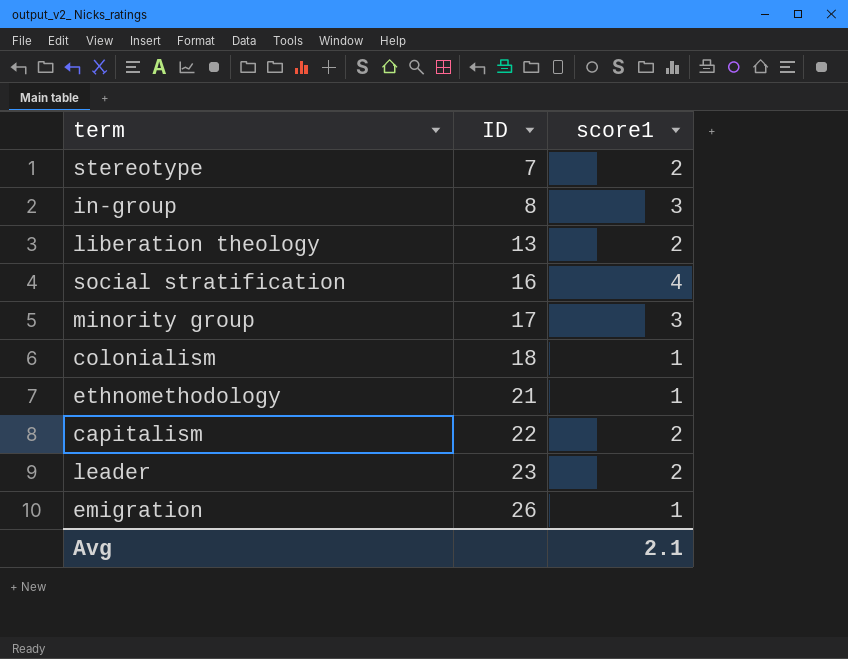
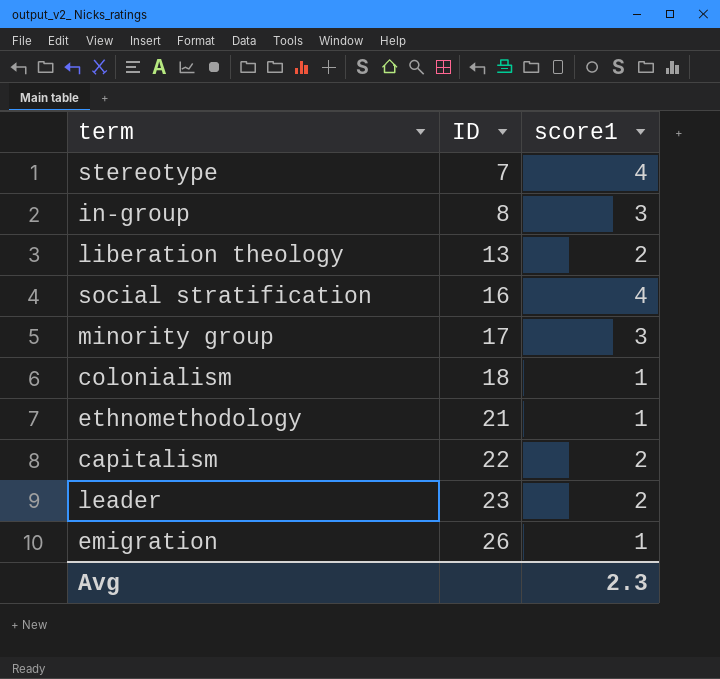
stereotype | score1: 2 -> 4
Avg | score1: 2.1 -> 2.3

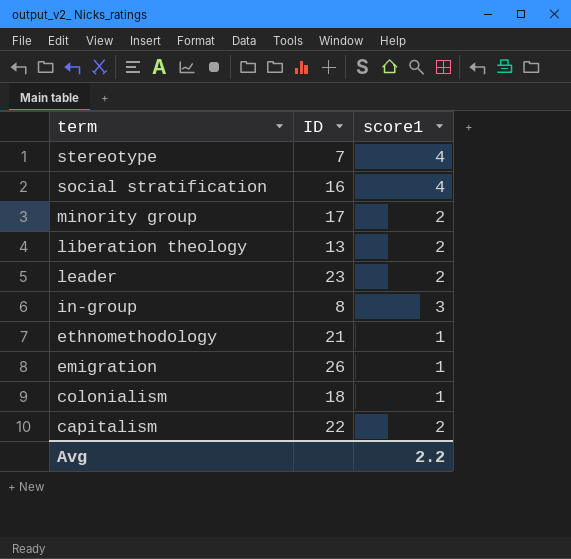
row order: ID ascending -> term descending
minority group | score1: 3 -> 2
Avg | score1: 2.3 -> 2.2

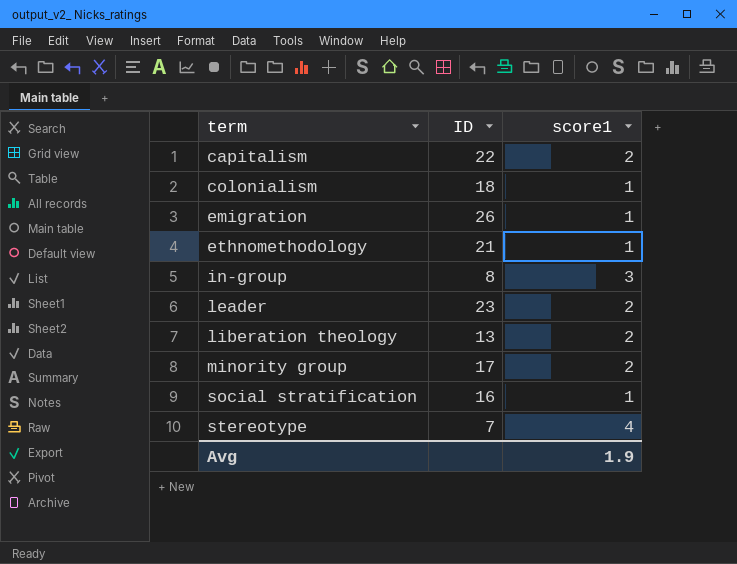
row order: term descending -> term ascending
social stratification | score1: 4 -> 1
Avg | score1: 2.2 -> 1.9

